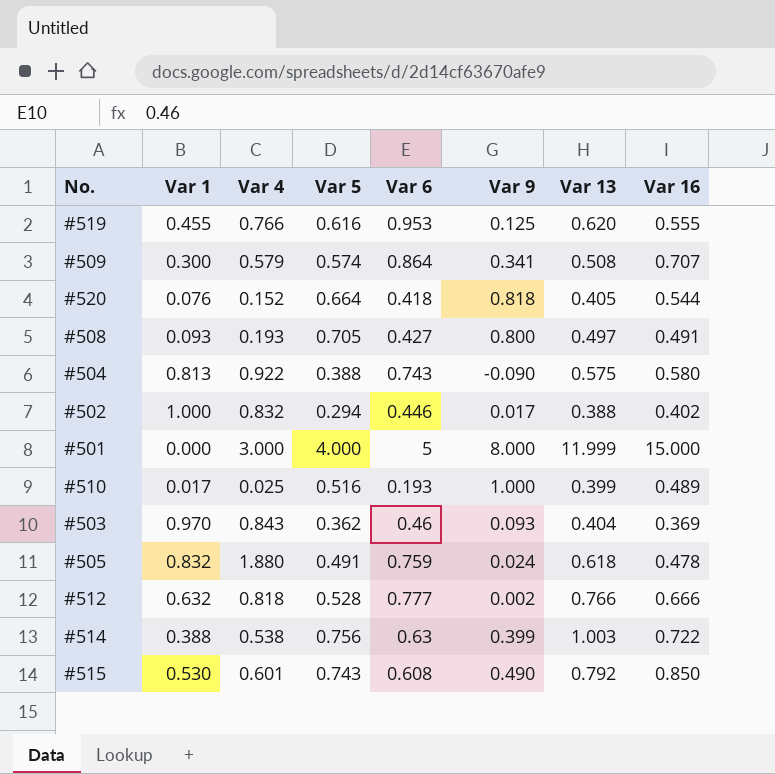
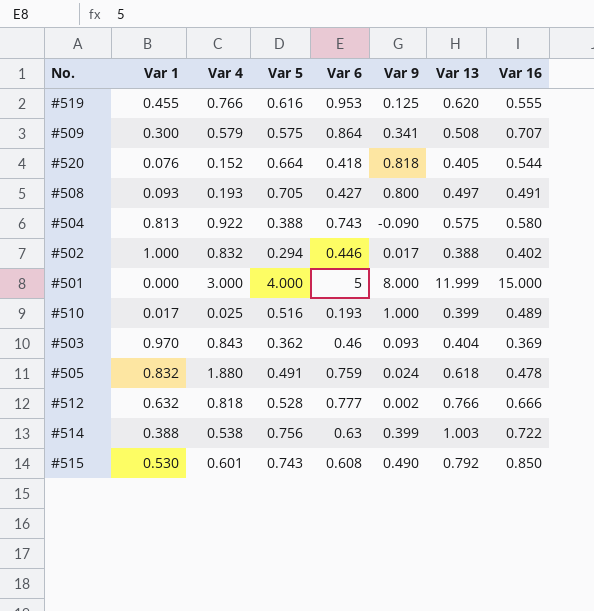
#509 | Var 5: 0.574 -> 0.575

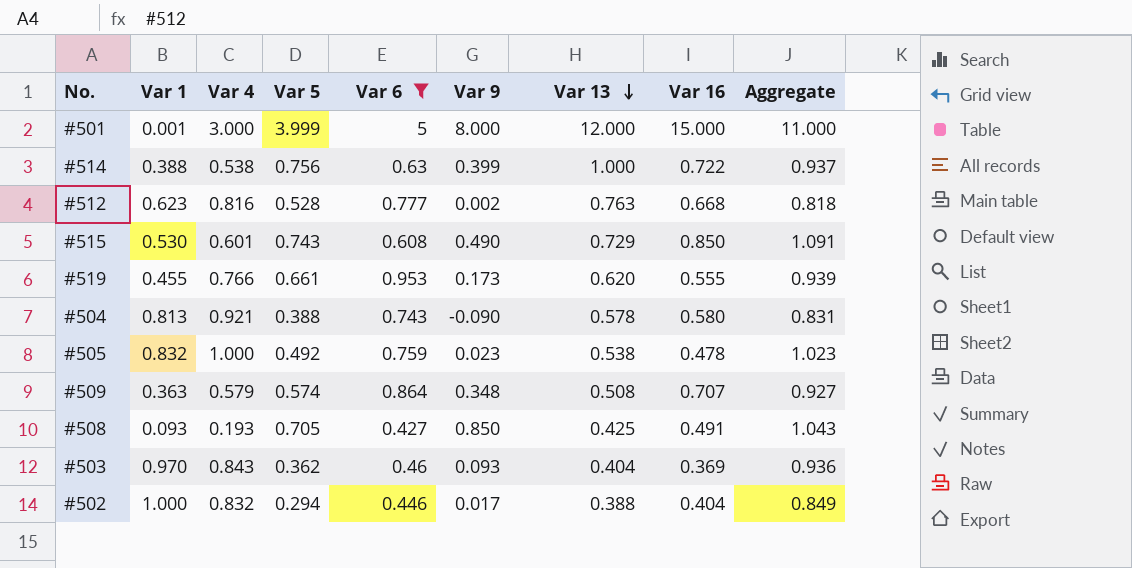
filter: none -> Var 6 >= 0.427
row order: none -> Var 13 descending
column Aggregate | formula: none -> [Var 4] + [Var 9]
#501 | Var 1: 0.000 -> 0.001
#501 | Var 5: 4.000 -> 3.999
#501 | Var 13: 11.999 -> 12.000
#514 | Var 13: 1.003 -> 1.000
#512 | Var 1: 0.632 -> 0.623
#512 | Var 4: 0.818 -> 0.816
#512 | Var 13: 0.766 -> 0.763
#512 | Var 16: 0.666 -> 0.668
#515 | Var 13: 0.792 -> 0.729
#519 | Var 5: 0.616 -> 0.661
#519 | Var 9: 0.125 -> 0.173
#504 | Var 4: 0.922 -> 0.921
#504 | Var 13: 0.575 -> 0.578
#505 | Var 4: 1.880 -> 1.000
#505 | Var 5: 0.491 -> 0.492
#505 | Var 9: 0.024 -> 0.023
#505 | Var 13: 0.618 -> 0.538
#509 | Var 1: 0.300 -> 0.363
#509 | Var 5: 0.575 -> 0.574
#509 | Var 9: 0.341 -> 0.348
#508 | Var 9: 0.800 -> 0.850
#508 | Var 13: 0.497 -> 0.425
#502 | Var 16: 0.402 -> 0.404

